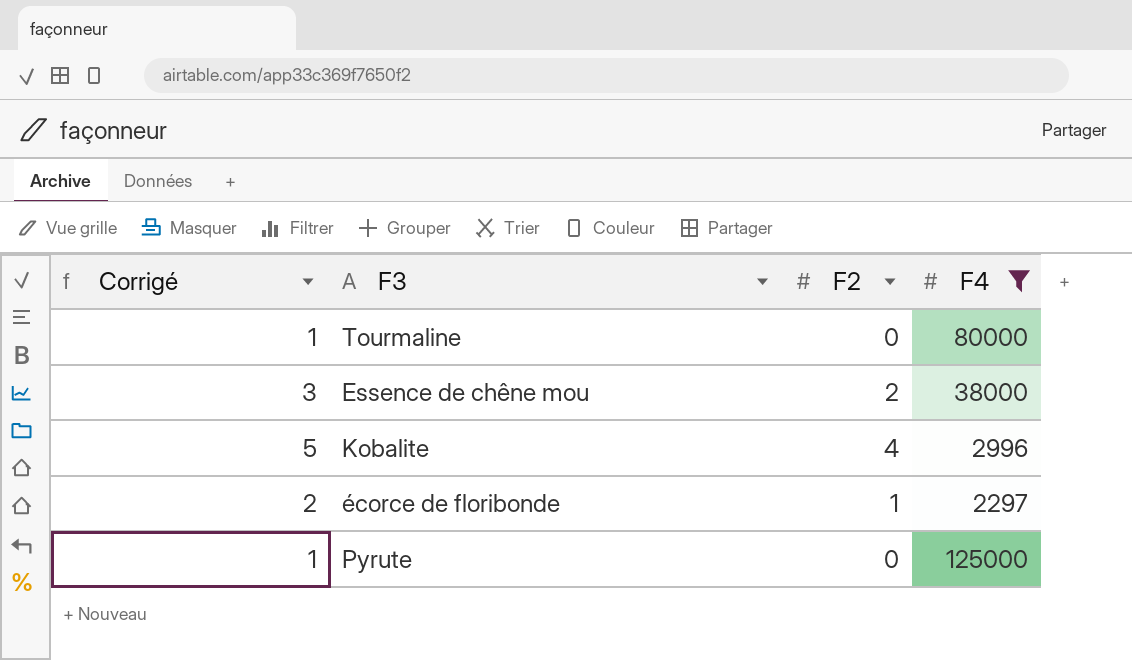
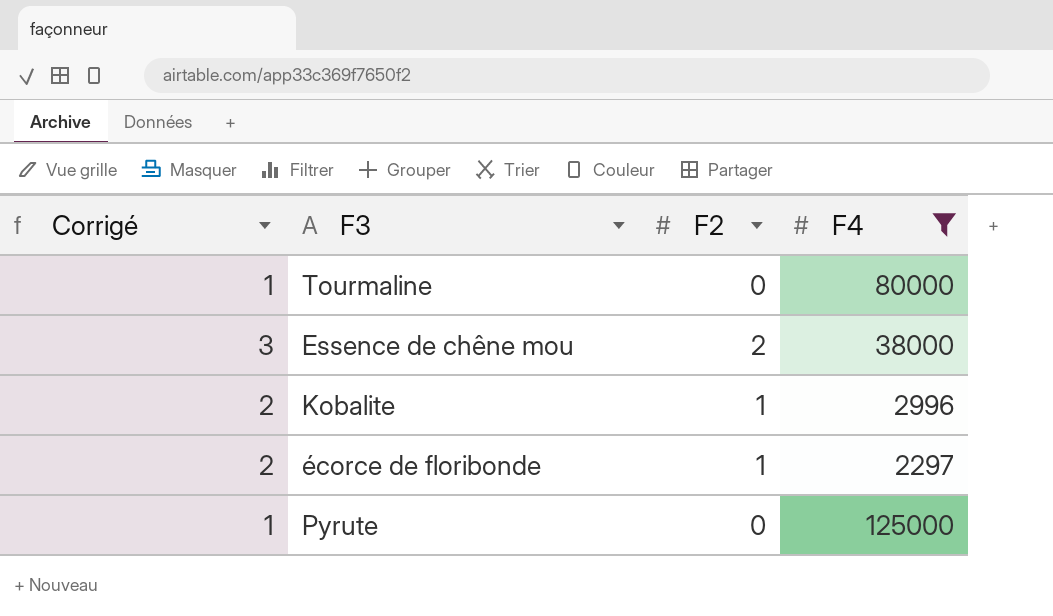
Kobalite | Corrigé: 5 -> 2
Kobalite | F2: 4 -> 1

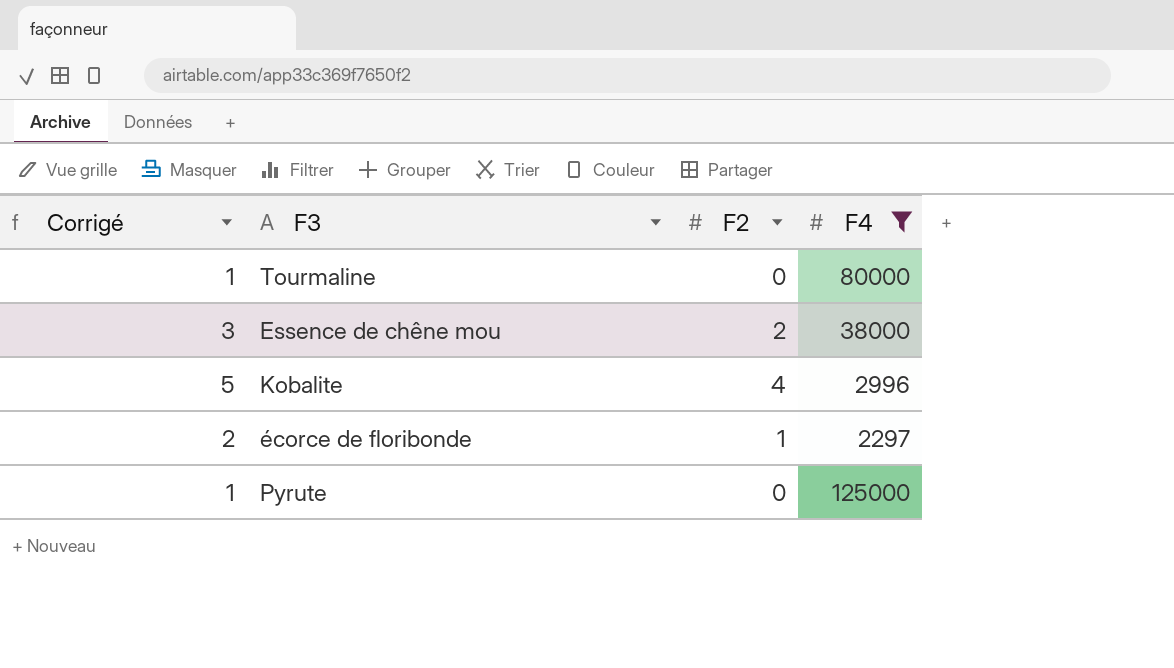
Kobalite | Corrigé: 2 -> 5
Kobalite | F2: 1 -> 4

